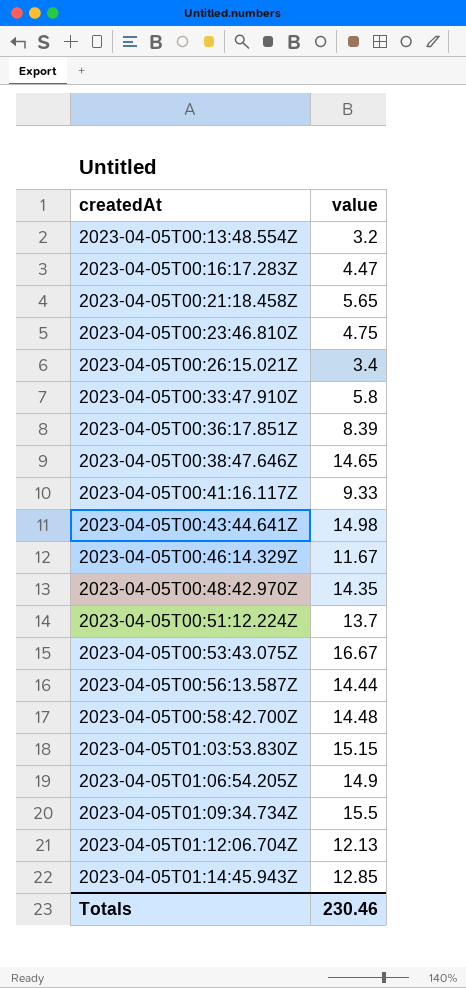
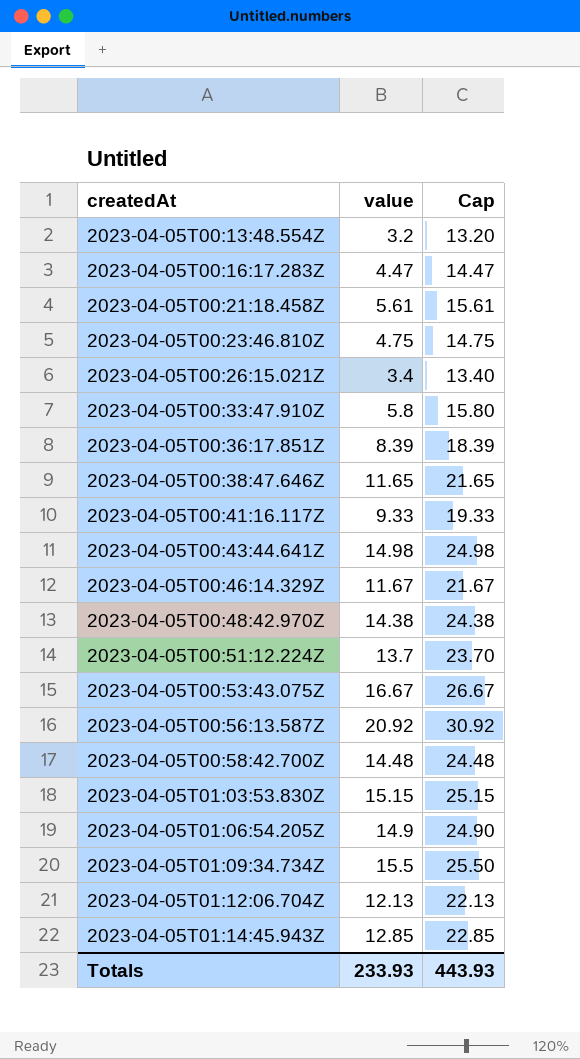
column Cap | formula: none -> [value] + 10
2023-04-05T00:21:18.458Z | value: 5.65 -> 5.61
2023-04-05T00:38:47.646Z | value: 14.65 -> 11.65
2023-04-05T00:48:42.970Z | value: 14.35 -> 14.38
2023-04-05T00:56:13.587Z | value: 14.44 -> 20.92
Totals | value: 230.46 -> 233.93

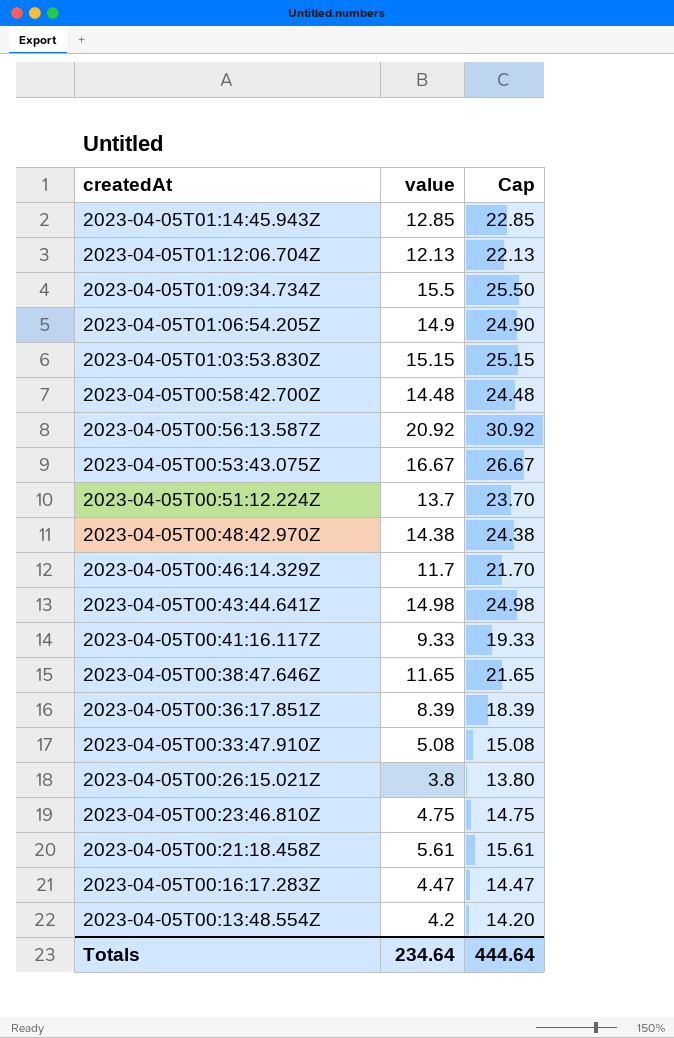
row order: createdAt ascending -> createdAt descending
2023-04-05T00:46:14.329Z | value: 11.67 -> 11.7
2023-04-05T00:46:14.329Z | Cap: 21.67 -> 21.70
2023-04-05T00:33:47.910Z | value: 5.8 -> 5.08
2023-04-05T00:33:47.910Z | Cap: 15.80 -> 15.08
2023-04-05T00:26:15.021Z | value: 3.4 -> 3.8
2023-04-05T00:26:15.021Z | Cap: 13.40 -> 13.80
2023-04-05T00:13:48.554Z | value: 3.2 -> 4.2
2023-04-05T00:13:48.554Z | Cap: 13.20 -> 14.20
Totals | value: 233.93 -> 234.64
Totals | Cap: 443.93 -> 444.64

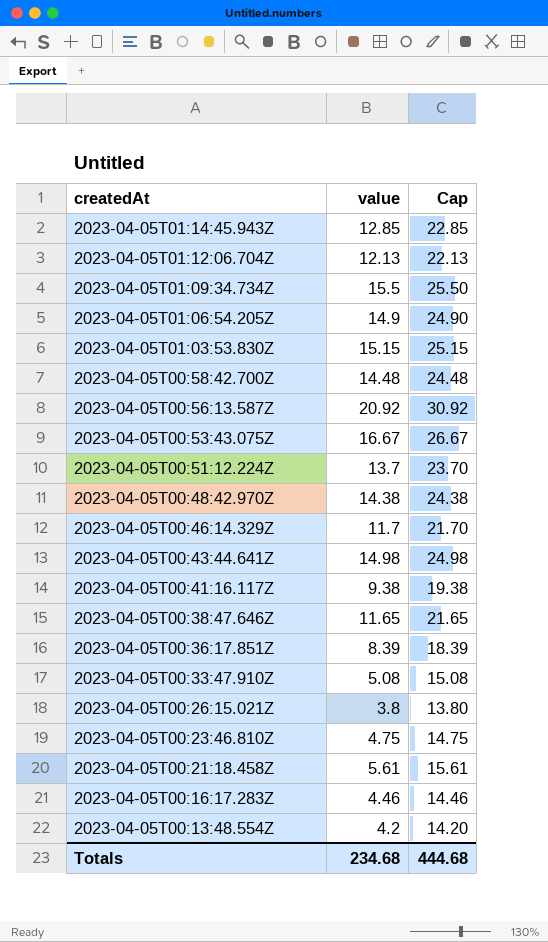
2023-04-05T00:41:16.117Z | value: 9.33 -> 9.38
2023-04-05T00:41:16.117Z | Cap: 19.33 -> 19.38
2023-04-05T00:16:17.283Z | value: 4.47 -> 4.46
2023-04-05T00:16:17.283Z | Cap: 14.47 -> 14.46
Totals | value: 234.64 -> 234.68
Totals | Cap: 444.64 -> 444.68

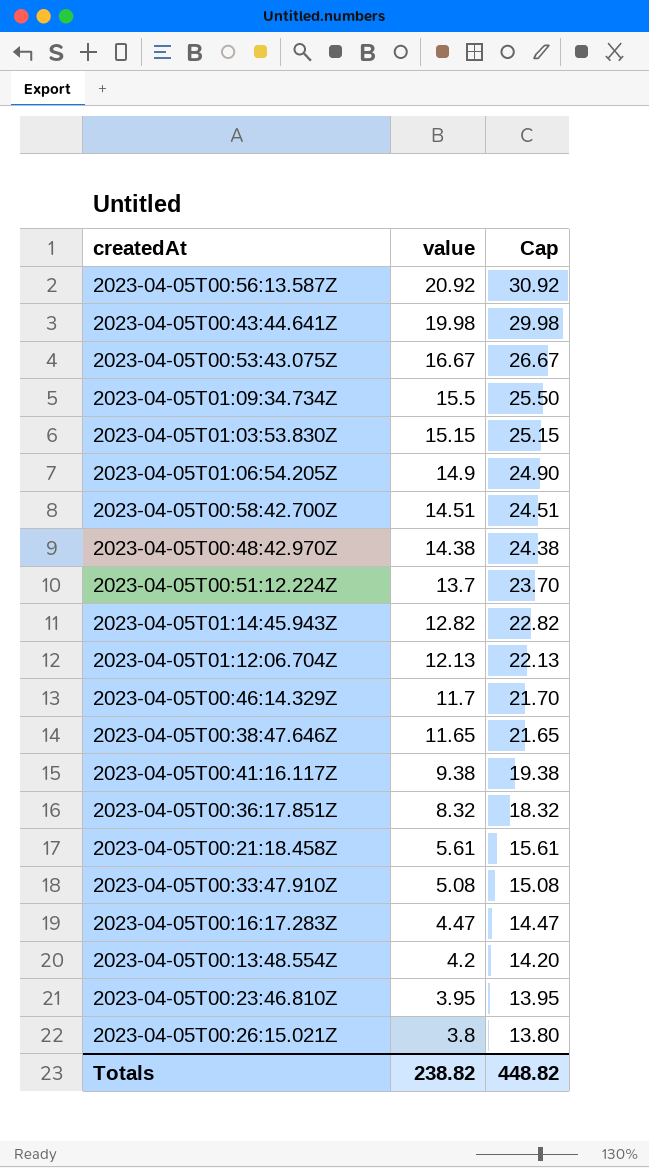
row order: createdAt descending -> value descending
2023-04-05T00:43:44.641Z | value: 14.98 -> 19.98
2023-04-05T00:43:44.641Z | Cap: 24.98 -> 29.98
2023-04-05T00:58:42.700Z | value: 14.48 -> 14.51
2023-04-05T00:58:42.700Z | Cap: 24.48 -> 24.51
2023-04-05T01:14:45.943Z | value: 12.85 -> 12.82
2023-04-05T01:14:45.943Z | Cap: 22.85 -> 22.82
2023-04-05T00:36:17.851Z | value: 8.39 -> 8.32
2023-04-05T00:36:17.851Z | Cap: 18.39 -> 18.32
2023-04-05T00:16:17.283Z | value: 4.46 -> 4.47
2023-04-05T00:16:17.283Z | Cap: 14.46 -> 14.47
2023-04-05T00:23:46.810Z | value: 4.75 -> 3.95
2023-04-05T00:23:46.810Z | Cap: 14.75 -> 13.95
Totals | value: 234.68 -> 238.82
Totals | Cap: 444.68 -> 448.82

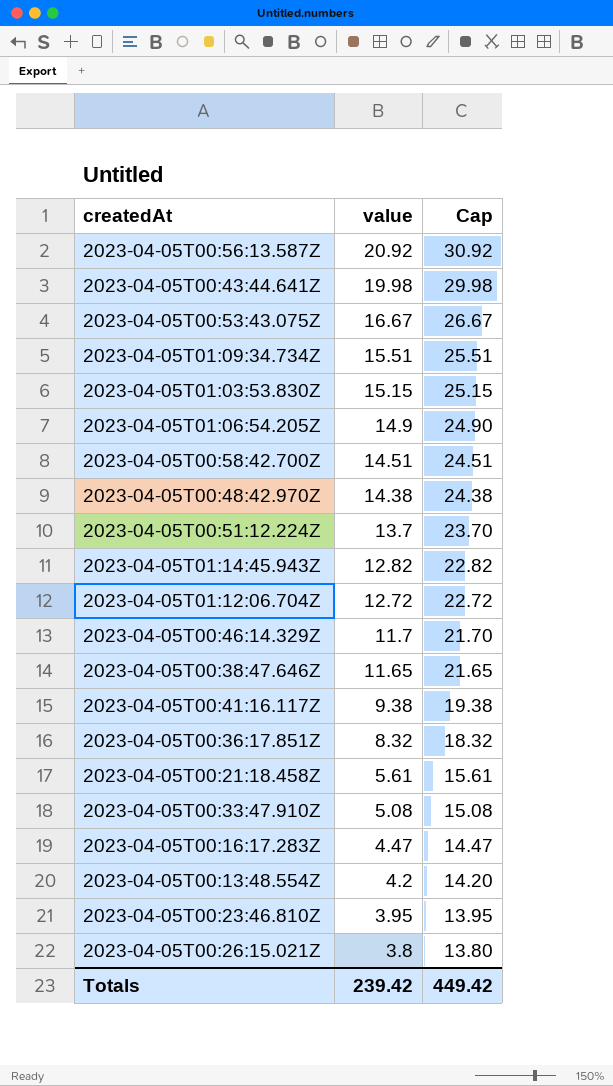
2023-04-05T01:09:34.734Z | value: 15.5 -> 15.51
2023-04-05T01:09:34.734Z | Cap: 25.50 -> 25.51
2023-04-05T01:12:06.704Z | value: 12.13 -> 12.72
2023-04-05T01:12:06.704Z | Cap: 22.13 -> 22.72
Totals | value: 238.82 -> 239.42
Totals | Cap: 448.82 -> 449.42

